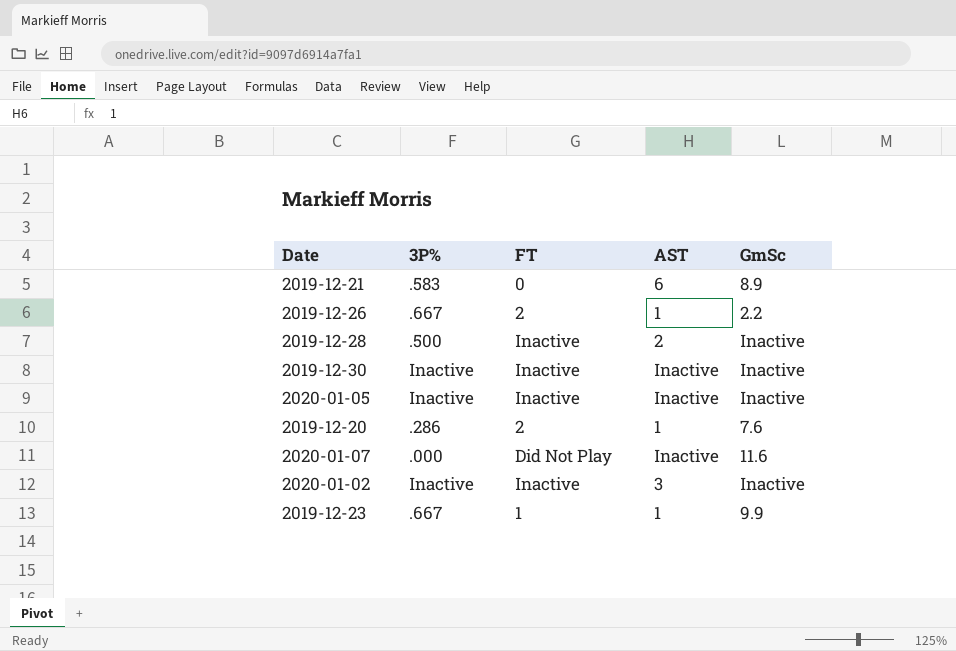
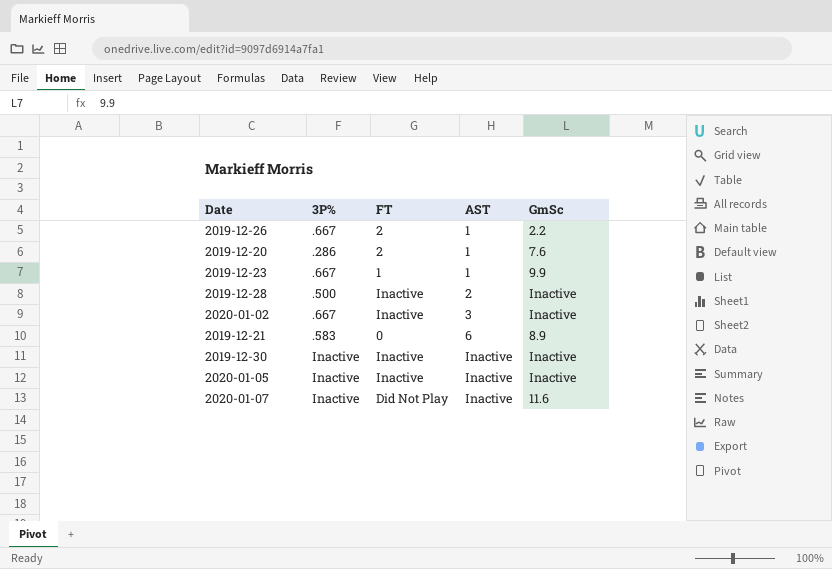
row order: none -> AST ascending
2020-01-02 | 3P%: Inactive -> .667
2020-01-07 | 3P%: .000 -> Inactive

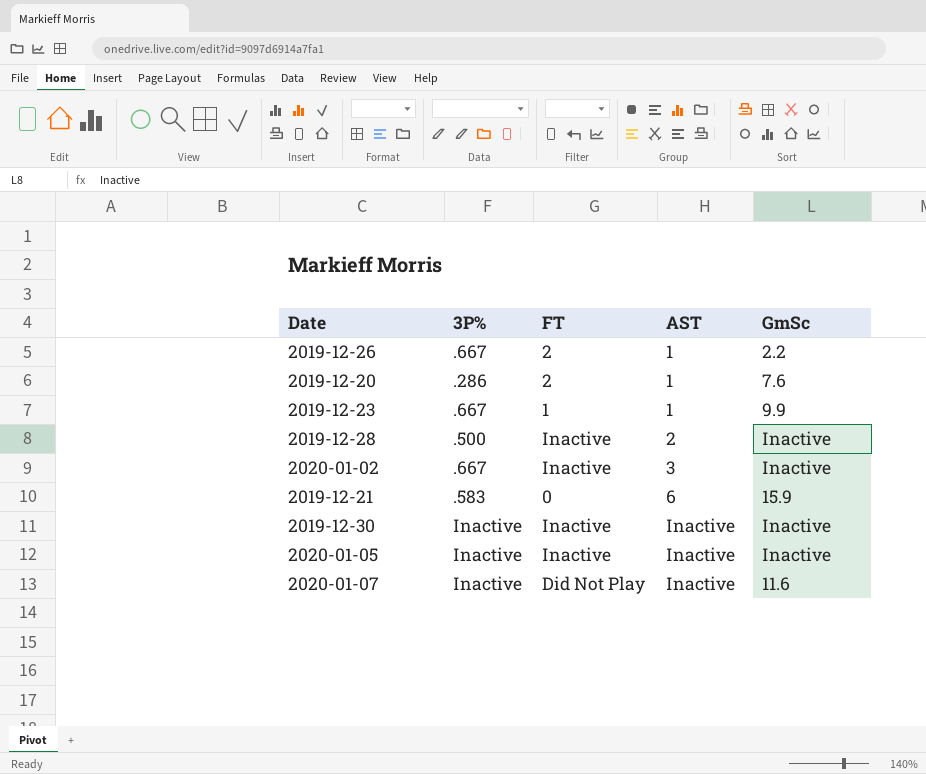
2019-12-21 | GmSc: 8.9 -> 15.9

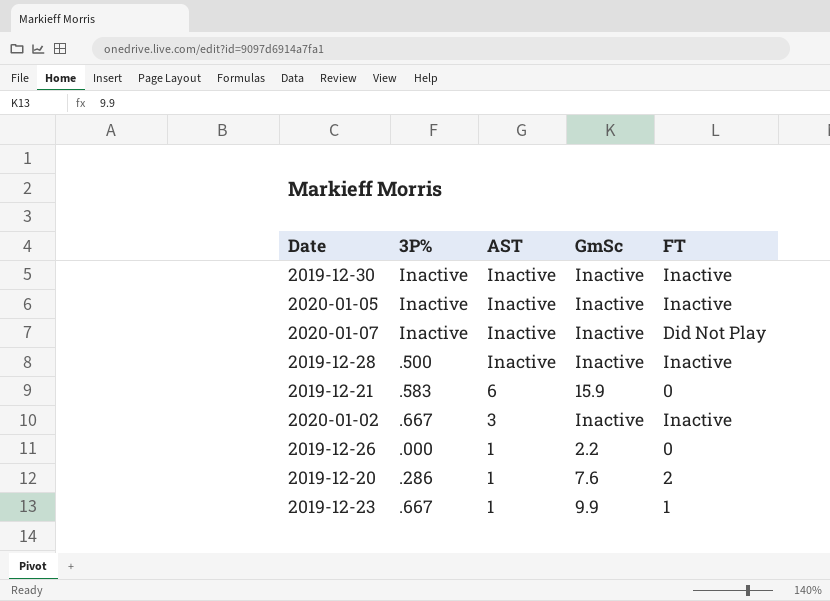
row order: AST ascending -> AST descending
column FT | position: 3 -> 5
2020-01-07 | GmSc: 11.6 -> Inactive
2019-12-28 | AST: 2 -> Inactive
2019-12-26 | 3P%: .667 -> .000
2019-12-26 | FT: 2 -> 0

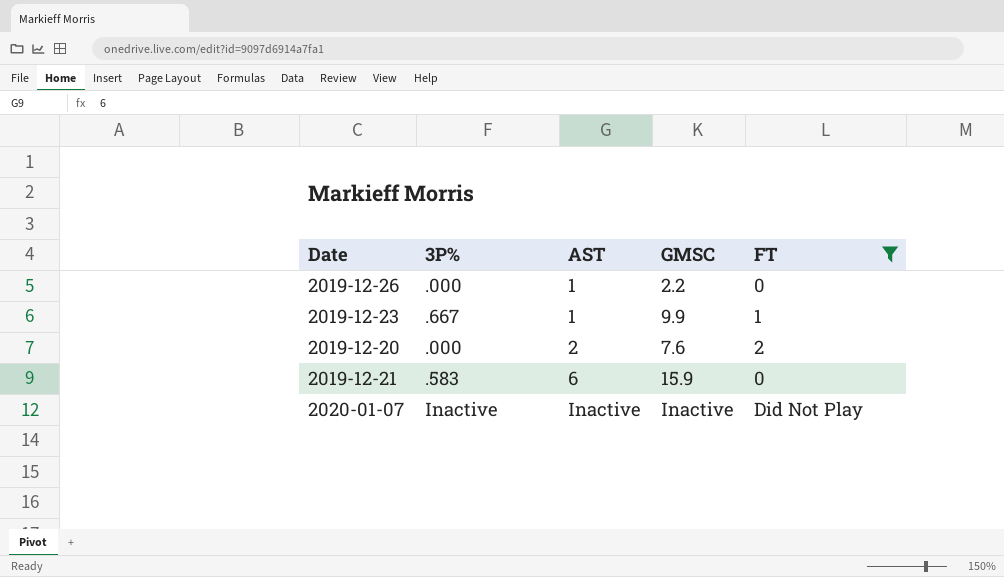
filter: none -> FT != Inactive
row order: AST descending -> AST ascending
column name: GmSc -> GMSC
2019-12-20 | 3P%: .286 -> .000
2019-12-20 | AST: 1 -> 2

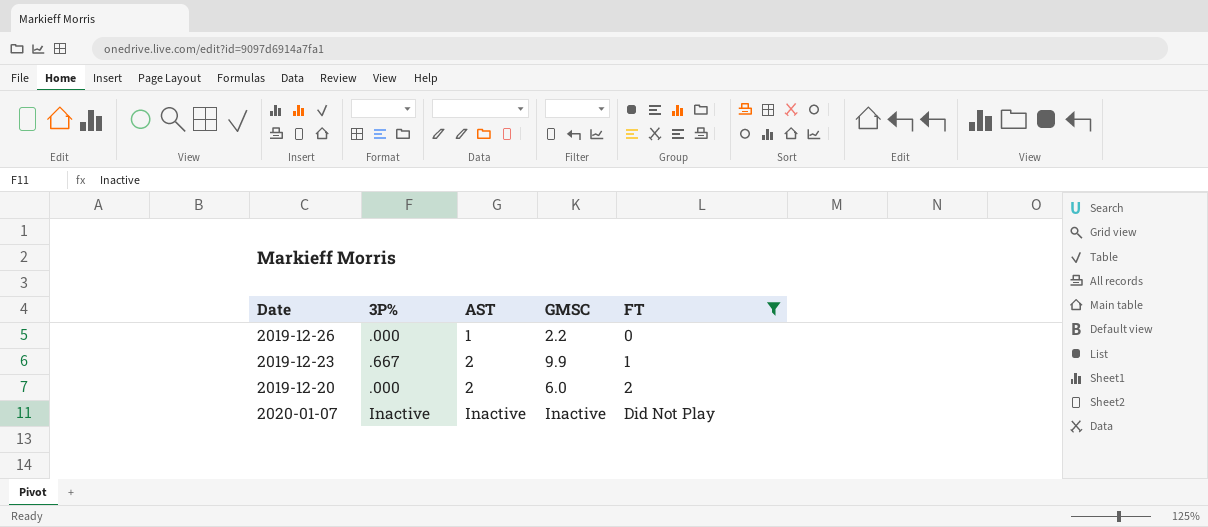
row 2019-12-21: .583 | 6 | 15.9 | 0 -> none
2019-12-23 | AST: 1 -> 2
2019-12-20 | GMSC: 7.6 -> 6.0

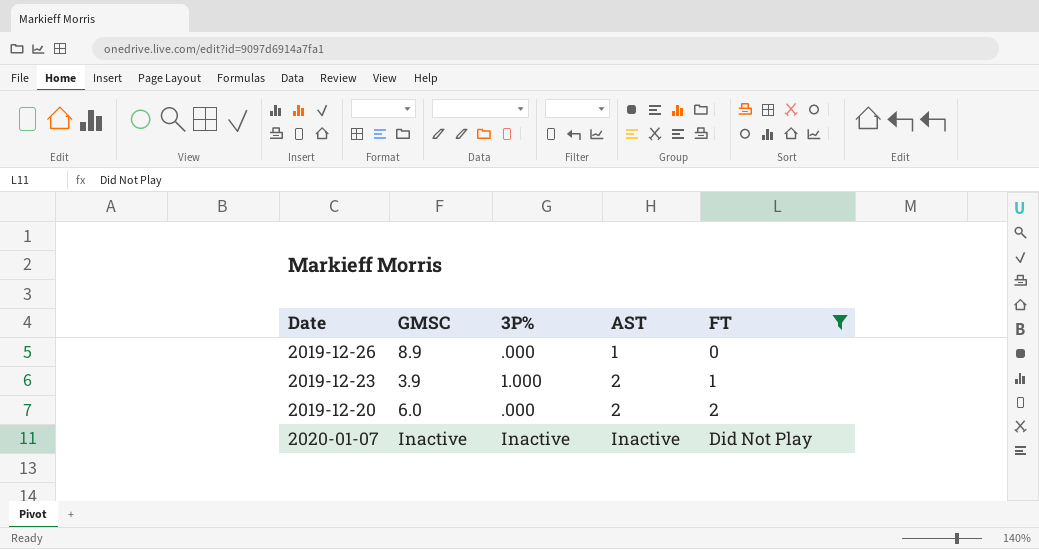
column GMSC | position: 4 -> 2
2019-12-26 | GMSC: 2.2 -> 8.9
2019-12-23 | GMSC: 9.9 -> 3.9
2019-12-23 | 3P%: .667 -> 1.000

